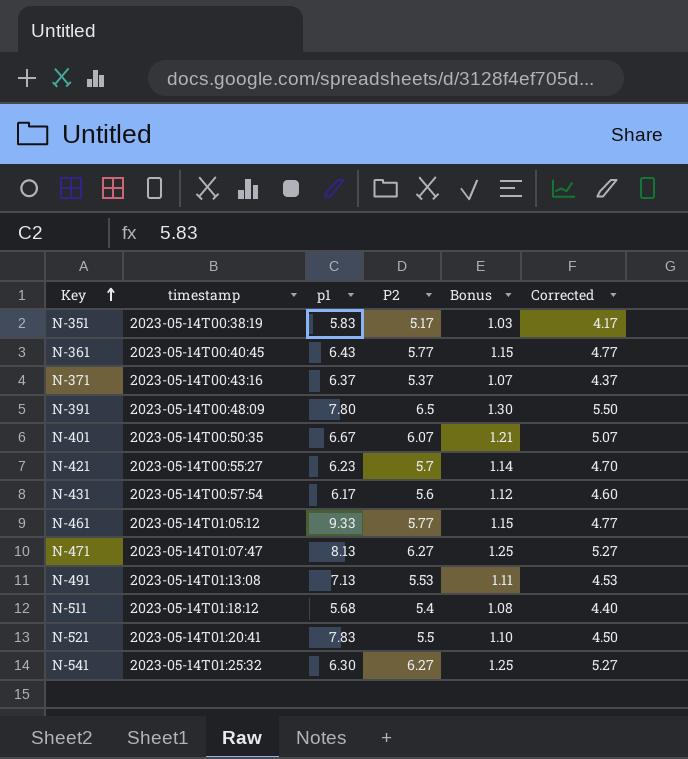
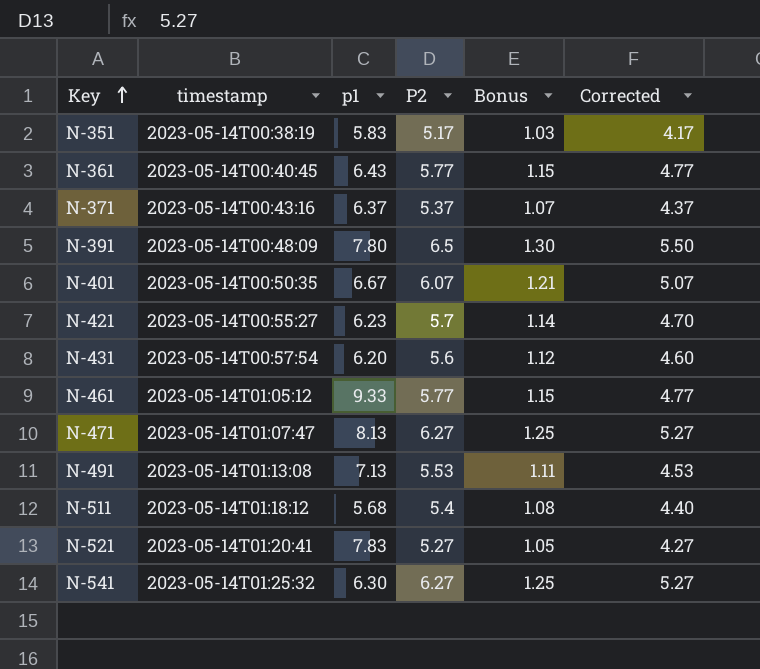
N-431 | p1: 6.17 -> 6.20
N-521 | P2: 5.5 -> 5.27
N-521 | Bonus: 1.10 -> 1.05
N-521 | Corrected: 4.50 -> 4.27

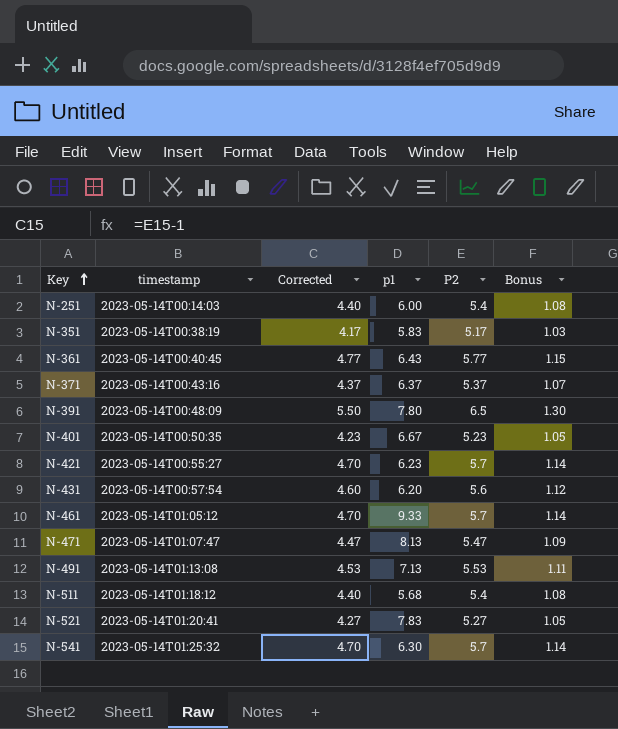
column Corrected | position: 6 -> 3
row N-251: none -> 2023-05-14T00:14:03 | 4.40 | 6.00 | 5.4 | 1.08
N-401 | Corrected: 5.07 -> 4.23
N-401 | P2: 6.07 -> 5.23
N-401 | Bonus: 1.21 -> 1.05
N-461 | Corrected: 4.77 -> 4.70
N-461 | P2: 5.77 -> 5.7
N-461 | Bonus: 1.15 -> 1.14
N-471 | Corrected: 5.27 -> 4.47
N-471 | P2: 6.27 -> 5.47
N-471 | Bonus: 1.25 -> 1.09
N-541 | Corrected: 5.27 -> 4.70
N-541 | P2: 6.27 -> 5.7
N-541 | Bonus: 1.25 -> 1.14

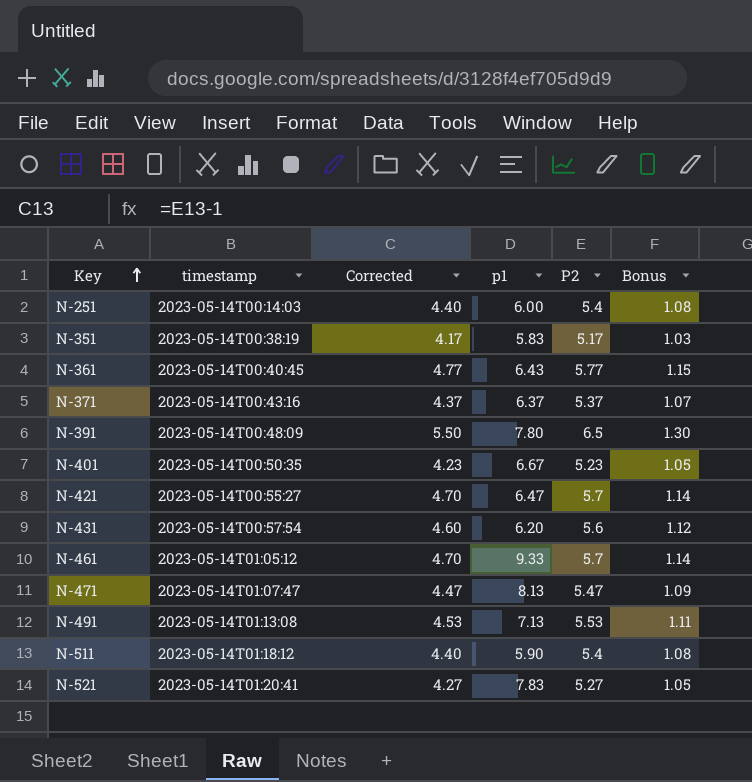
row N-541: 2023-05-14T01:25:32 | 4.70 | 6.30 | 5.7 | 1.14 -> none
N-421 | p1: 6.23 -> 6.47
N-511 | p1: 5.68 -> 5.90

